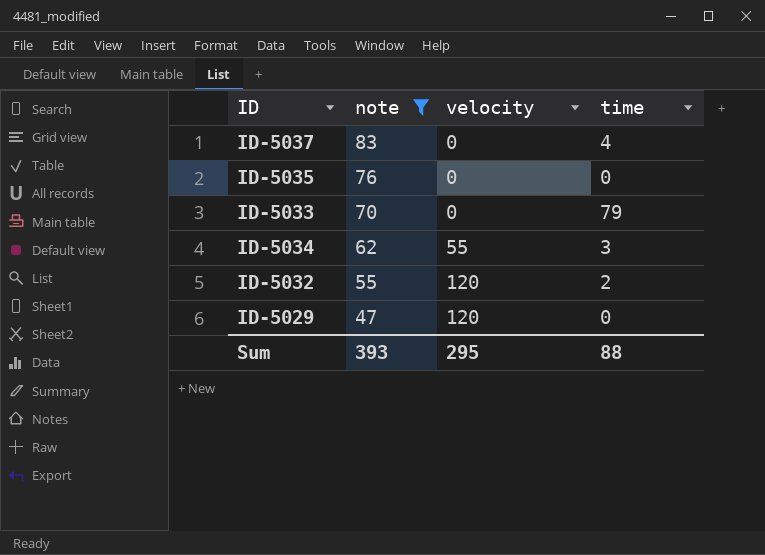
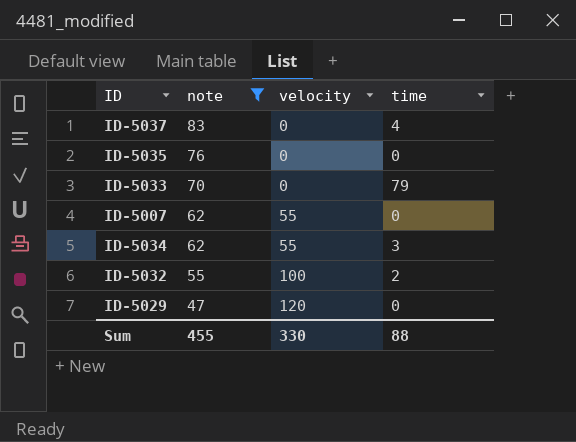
row ID-5007: none -> 62 | 55 | 0
ID-5032 | velocity: 120 -> 100
Sum | note: 393 -> 455
Sum | velocity: 295 -> 330

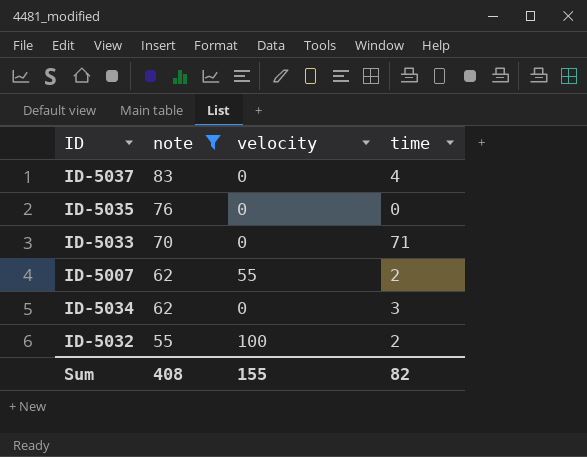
row ID-5029: 47 | 120 | 0 -> none
ID-5033 | time: 79 -> 71
ID-5007 | time: 0 -> 2
ID-5034 | velocity: 55 -> 0
Sum | note: 455 -> 408
Sum | velocity: 330 -> 155
Sum | time: 88 -> 82

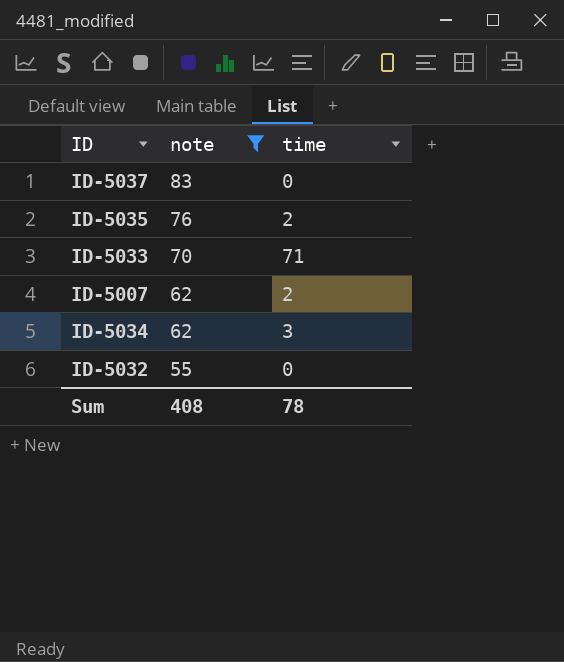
column velocity | position: 3 -> none
ID-5037 | time: 4 -> 0
ID-5035 | time: 0 -> 2
ID-5032 | time: 2 -> 0
Sum | time: 82 -> 78

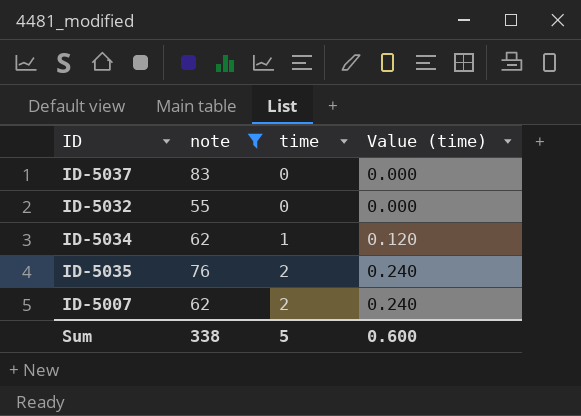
row order: note descending -> time ascending
column Value (time) | formula: none -> [time] * 0.12
row ID-5033: 70 | 71 -> none
ID-5034 | time: 3 -> 1
Sum | note: 408 -> 338
Sum | time: 78 -> 5

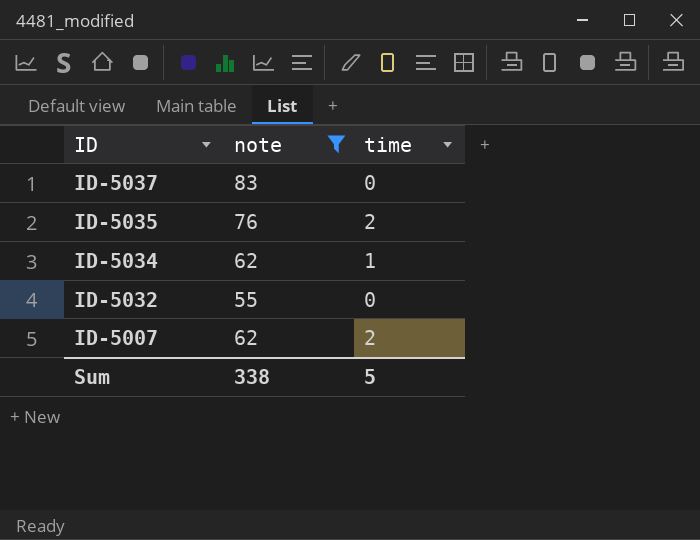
row order: time ascending -> ID descending
column Value (time) | formula: [time] * 0.12 -> none

